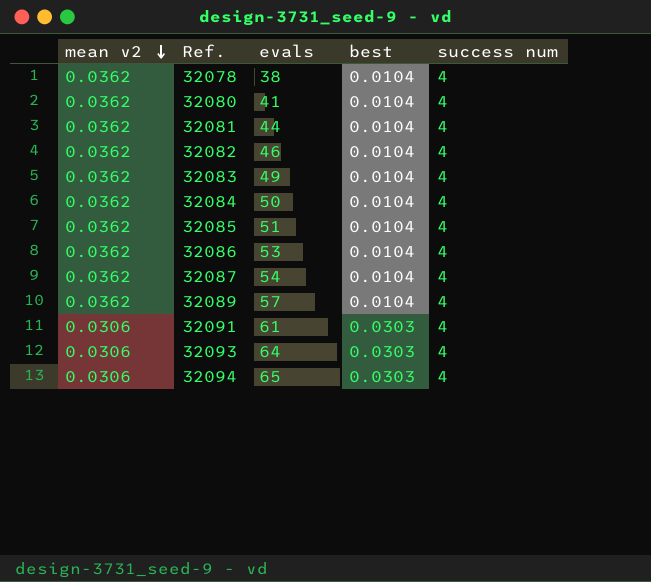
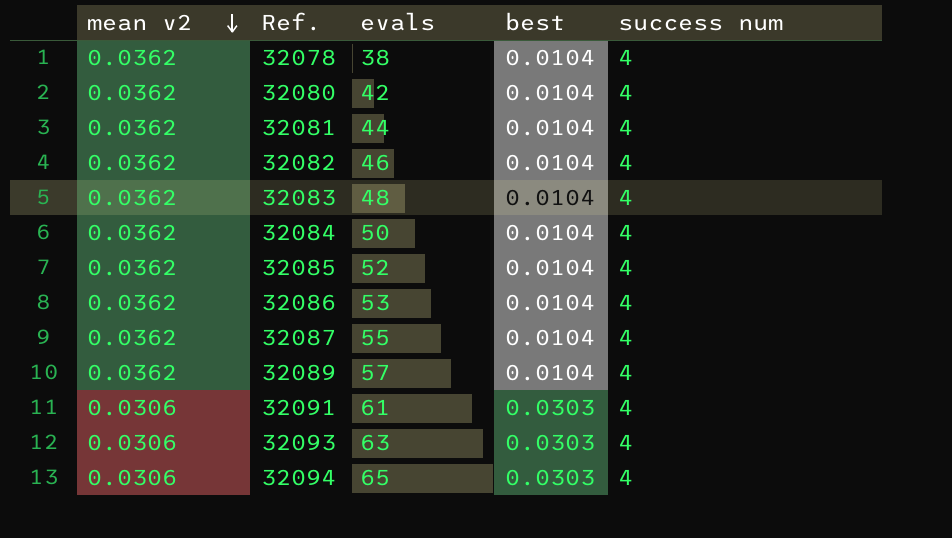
32080 | evals: 41 -> 42
32083 | evals: 49 -> 48
32085 | evals: 51 -> 52
32087 | evals: 54 -> 55
32093 | evals: 64 -> 63

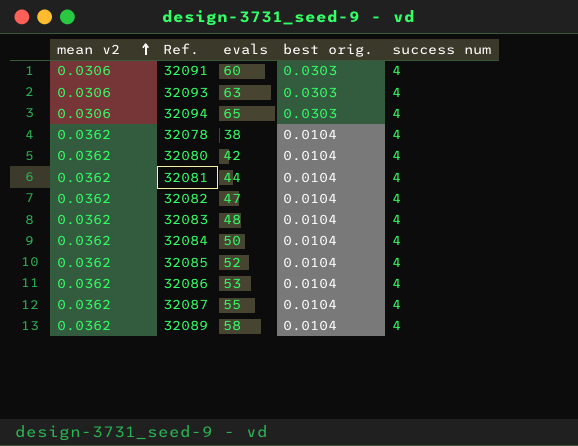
row order: mean v2 descending -> mean v2 ascending
column name: best -> best orig.
32091 | evals: 61 -> 60
32082 | evals: 46 -> 47
32089 | evals: 57 -> 58

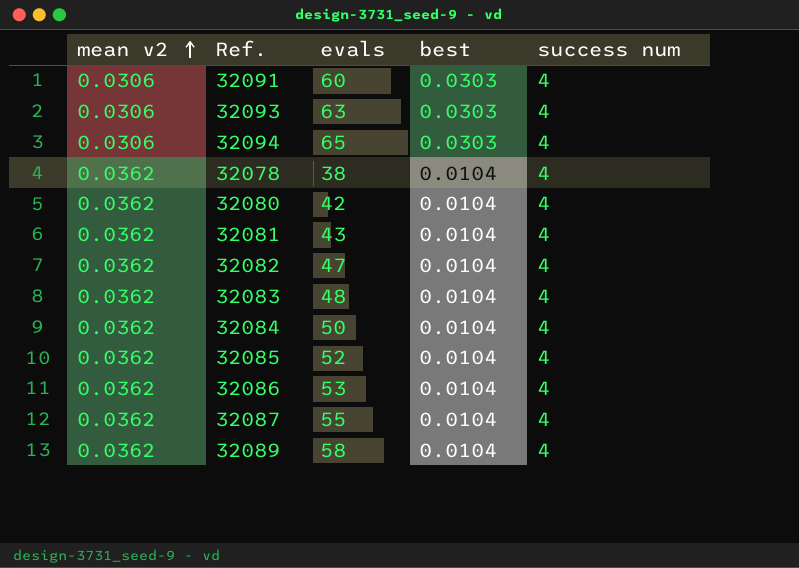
column name: best orig. -> best
32081 | evals: 44 -> 43

